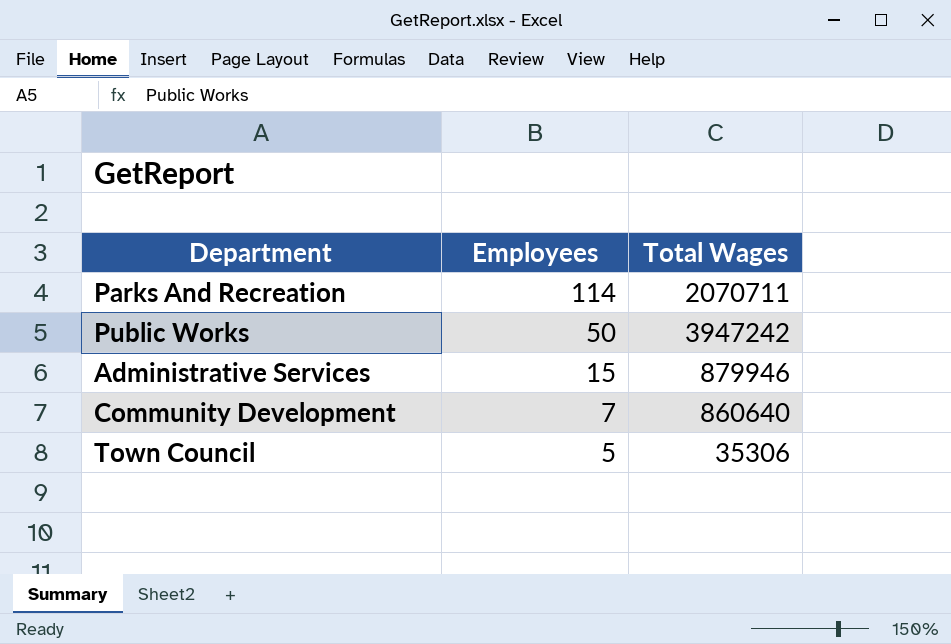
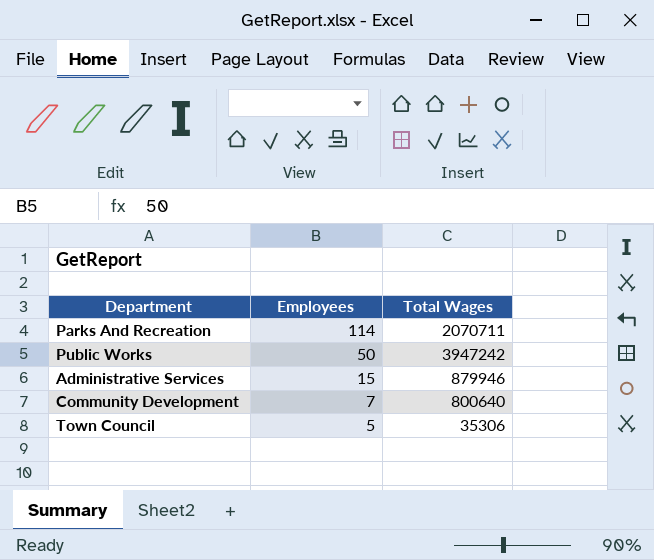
Community Development | Total Wages: 860640 -> 800640

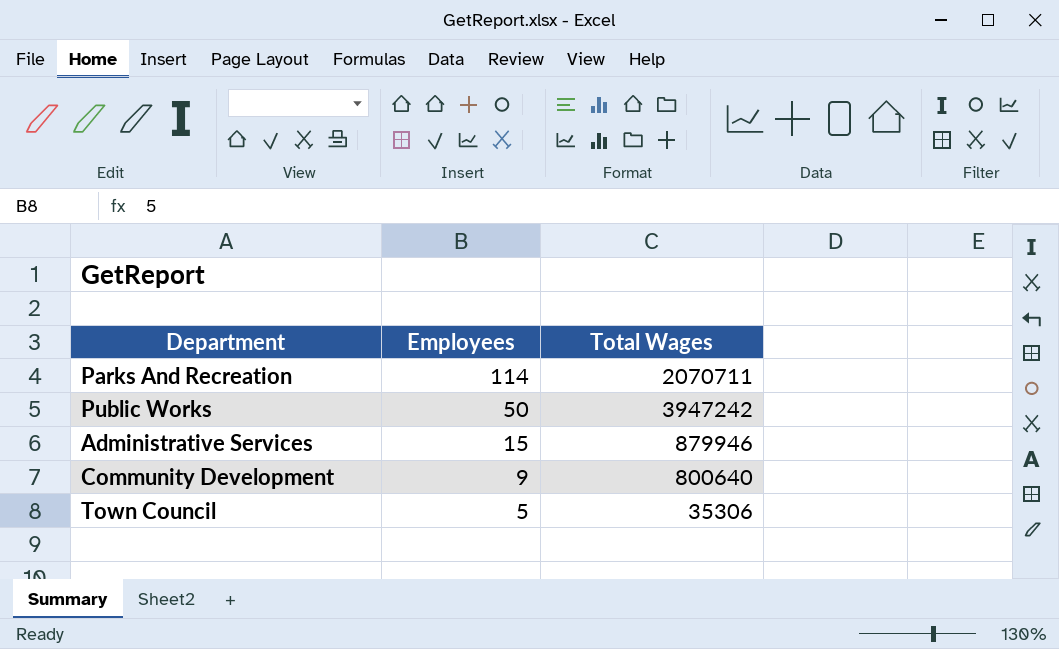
Community Development | Employees: 7 -> 9

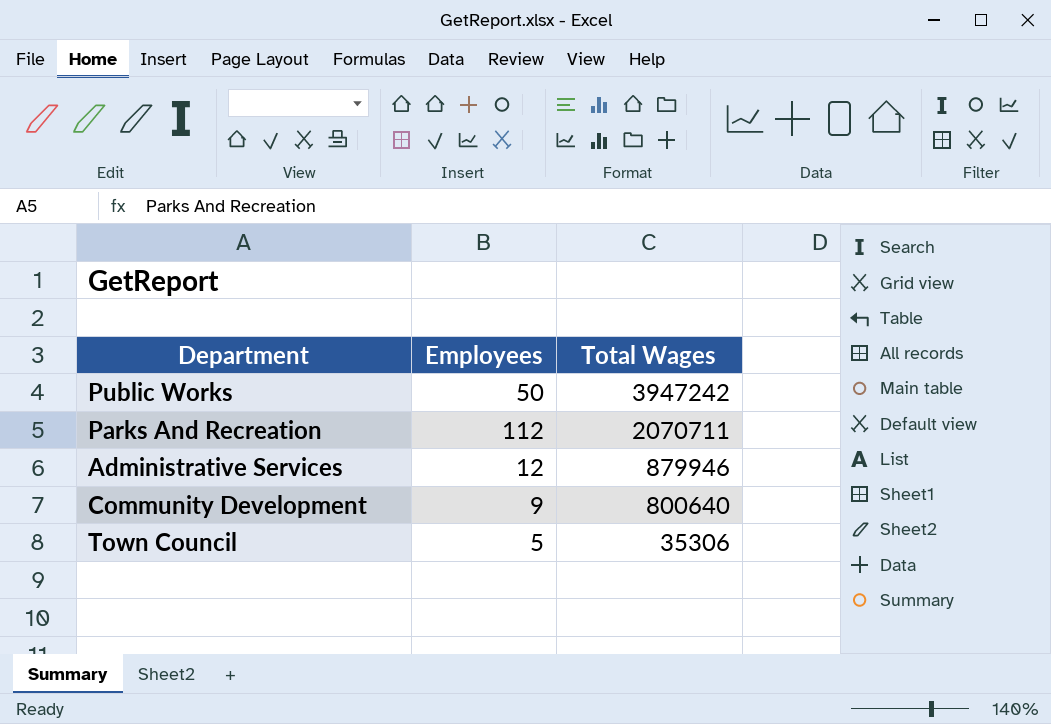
row order: Employees descending -> Total Wages descending
Parks And Recreation | Employees: 114 -> 112
Administrative Services | Employees: 15 -> 12

